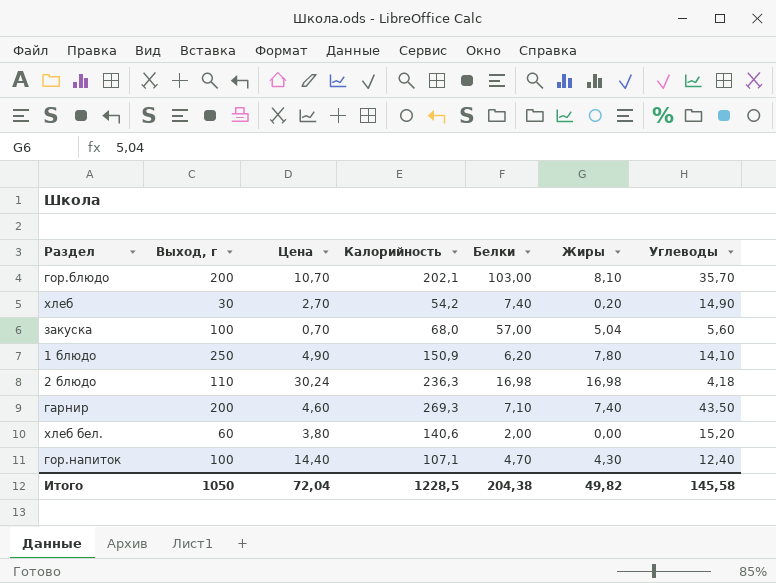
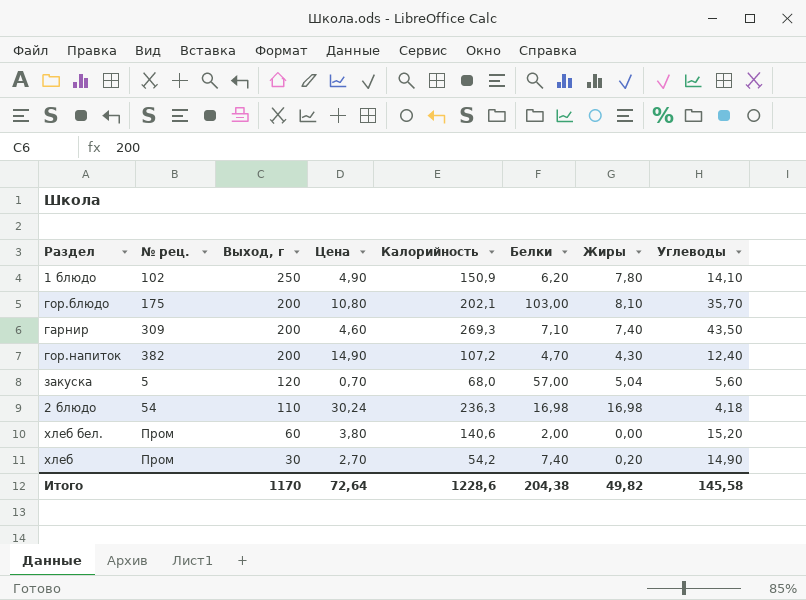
row order: none -> Выход, г descending
column № рец. | position: none -> 2
гор.блюдо | Цена: 10,70 -> 10,80
гор.напиток | Выход, г: 100 -> 200
гор.напиток | Цена: 14,40 -> 14,90
гор.напиток | Калорийность: 107,1 -> 107,2
закуска | Выход, г: 100 -> 120
Итого | Выход, г: 1050 -> 1170
Итого | Цена: 72,04 -> 72,64
Итого | Калорийность: 1228,5 -> 1228,6

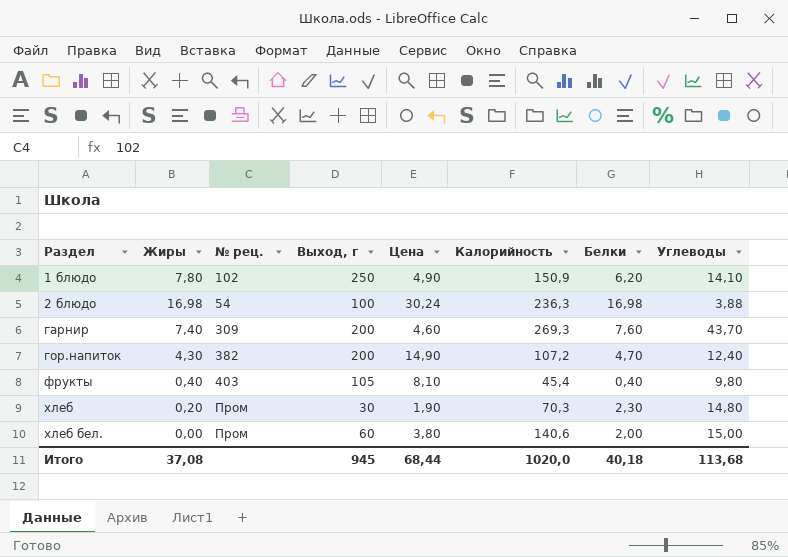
row order: Выход, г descending -> Раздел ascending
column Жиры | position: 7 -> 2
row гор.блюдо: 175 | 200 | 10,80 | 202,1 | 103,00 | 8,10 | 35,70 -> none
row закуска: 5 | 120 | 0,70 | 68,0 | 57,00 | 5,04 | 5,60 -> none
2 блюдо | Выход, г: 110 -> 100
2 блюдо | Углеводы: 4,18 -> 3,88
гарнир | Белки: 7,10 -> 7,60
гарнир | Углеводы: 43,50 -> 43,70
row фрукты: none -> 0,40 | 403 | 105 | 8,10 | 45,4 | 0,40 | 9,80
хлеб | Цена: 2,70 -> 1,90
хлеб | Калорийность: 54,2 -> 70,3
хлеб | Белки: 7,40 -> 2,30
хлеб | Углеводы: 14,90 -> 14,80
хлеб бел. | Углеводы: 15,20 -> 15,00
Итого | Жиры: 49,82 -> 37,08
Итого | Выход, г: 1170 -> 945
Итого | Цена: 72,64 -> 68,44
Итого | Калорийность: 1228,6 -> 1020,0
Итого | Белки: 204,38 -> 40,18
Итого | Углеводы: 145,58 -> 113,68

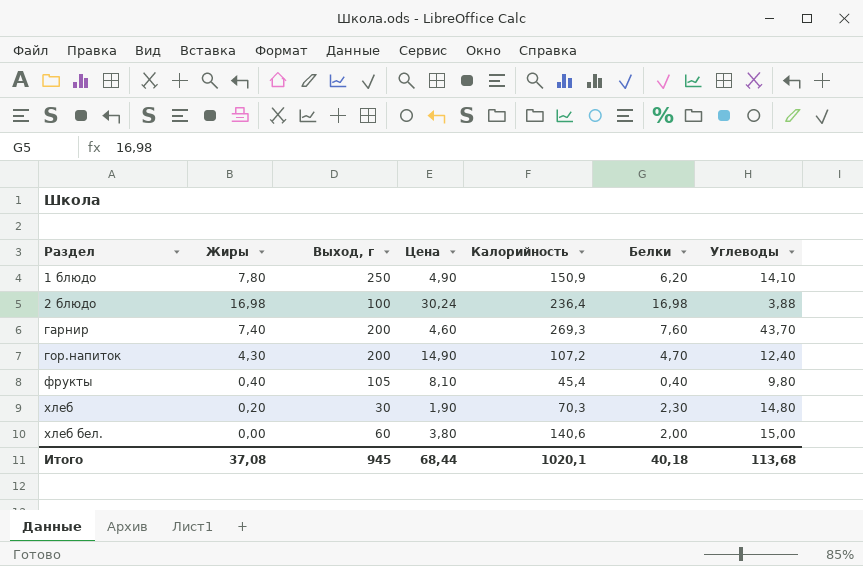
column № рец. | position: 3 -> none
2 блюдо | Калорийность: 236,3 -> 236,4
Итого | Калорийность: 1020,0 -> 1020,1

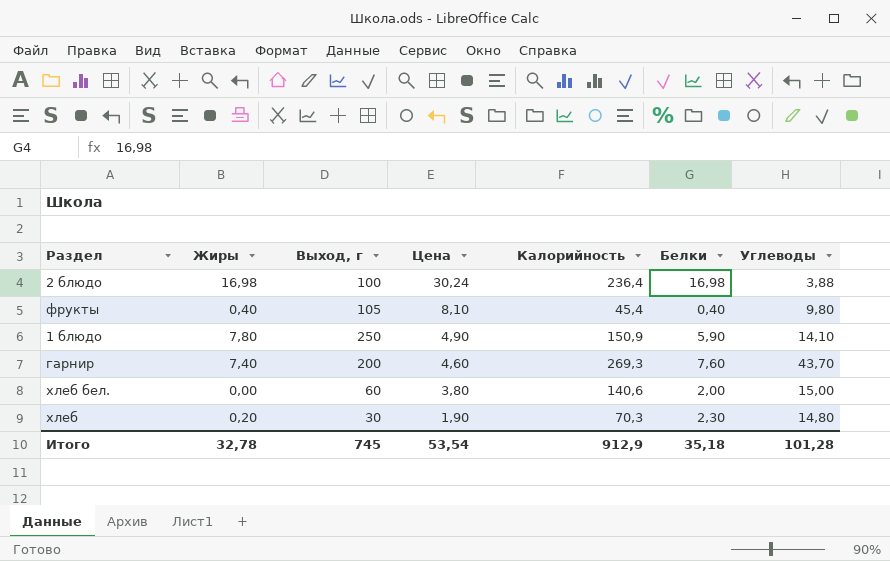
row order: Раздел ascending -> Цена descending
row гор.напиток: 4,30 | 200 | 14,90 | 107,2 | 4,70 | 12,40 -> none
1 блюдо | Белки: 6,20 -> 5,90
Итого | Жиры: 37,08 -> 32,78
Итого | Выход, г: 945 -> 745
Итого | Цена: 68,44 -> 53,54
Итого | Калорийность: 1020,1 -> 912,9
Итого | Белки: 40,18 -> 35,18
Итого | Углеводы: 113,68 -> 101,28

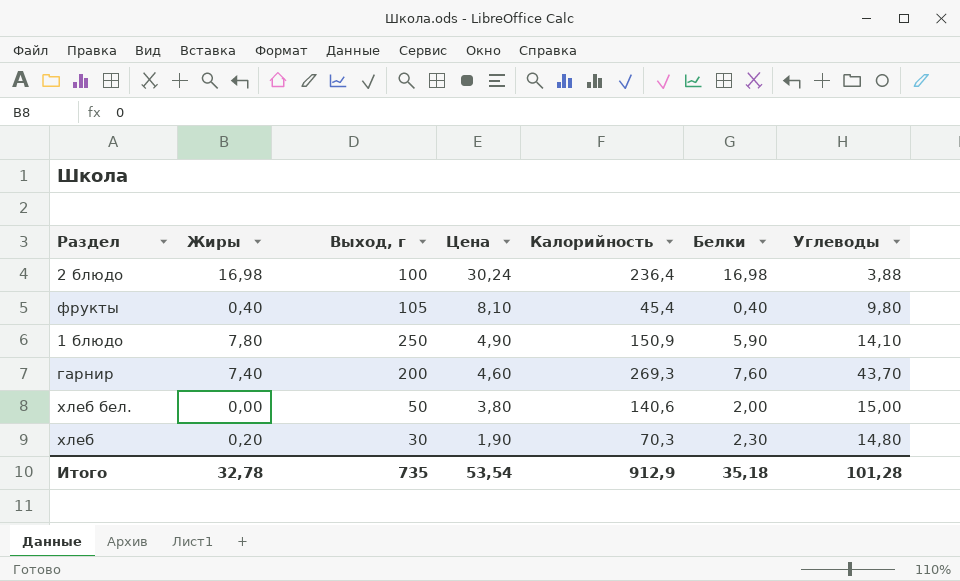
хлеб бел. | Выход, г: 60 -> 50
Итого | Выход, г: 745 -> 735

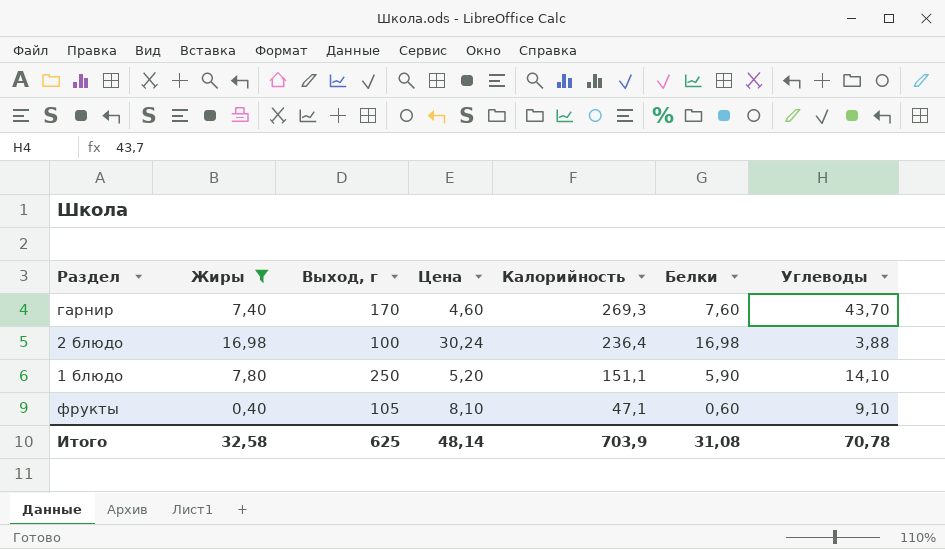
filter: none -> Жиры >= 0,40
row order: Цена descending -> Калорийность descending
гарнир | Выход, г: 200 -> 170
1 блюдо | Цена: 4,90 -> 5,20
1 блюдо | Калорийность: 150,9 -> 151,1
фрукты | Калорийность: 45,4 -> 47,1
фрукты | Белки: 0,40 -> 0,60
фрукты | Углеводы: 9,80 -> 9,10
Итого | Жиры: 32,78 -> 32,58
Итого | Выход, г: 735 -> 625
Итого | Цена: 53,54 -> 48,14
Итого | Калорийность: 912,9 -> 703,9
Итого | Белки: 35,18 -> 31,08
Итого | Углеводы: 101,28 -> 70,78

